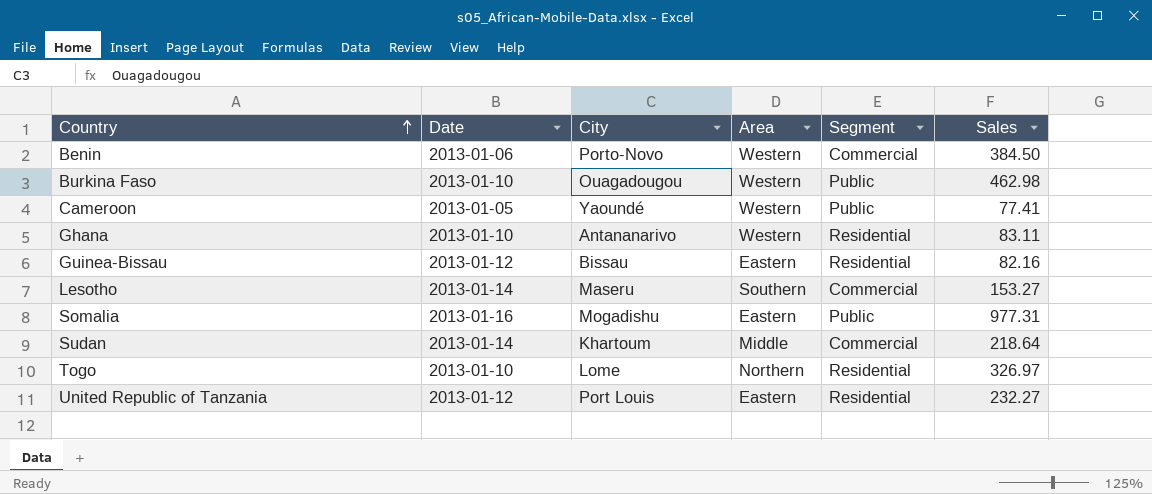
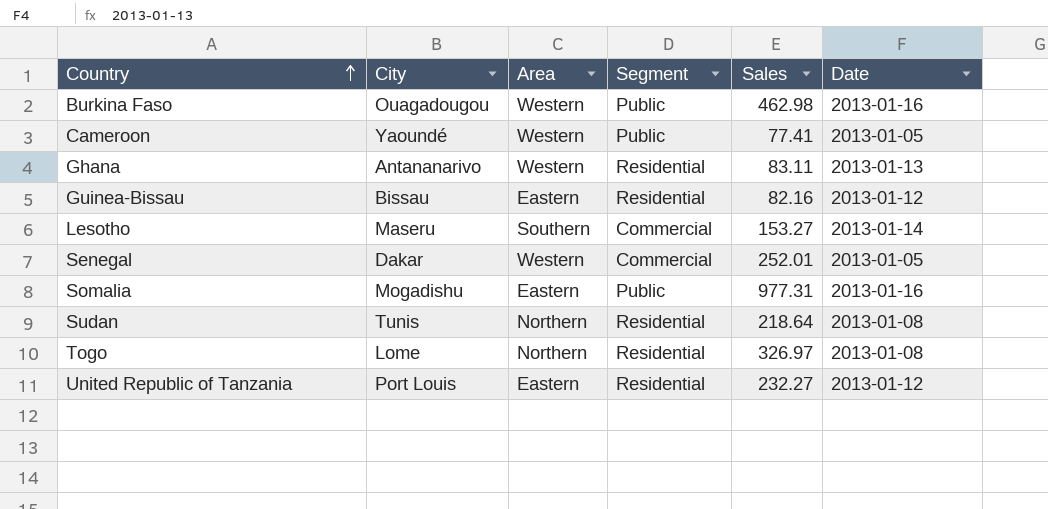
column Date | position: 2 -> 6
row Benin: 2013-01-06 | Porto-Novo | Western | Commercial | 384.50 -> none
Burkina Faso | Date: 2013-01-10 -> 2013-01-16
Ghana | Date: 2013-01-10 -> 2013-01-13
row Senegal: none -> Dakar | Western | Commercial | 252.01 | 2013-01-05
Sudan | City: Khartoum -> Tunis
Sudan | Area: Middle -> Northern
Sudan | Segment: Commercial -> Residential
Sudan | Date: 2013-01-14 -> 2013-01-08
Togo | Date: 2013-01-10 -> 2013-01-08

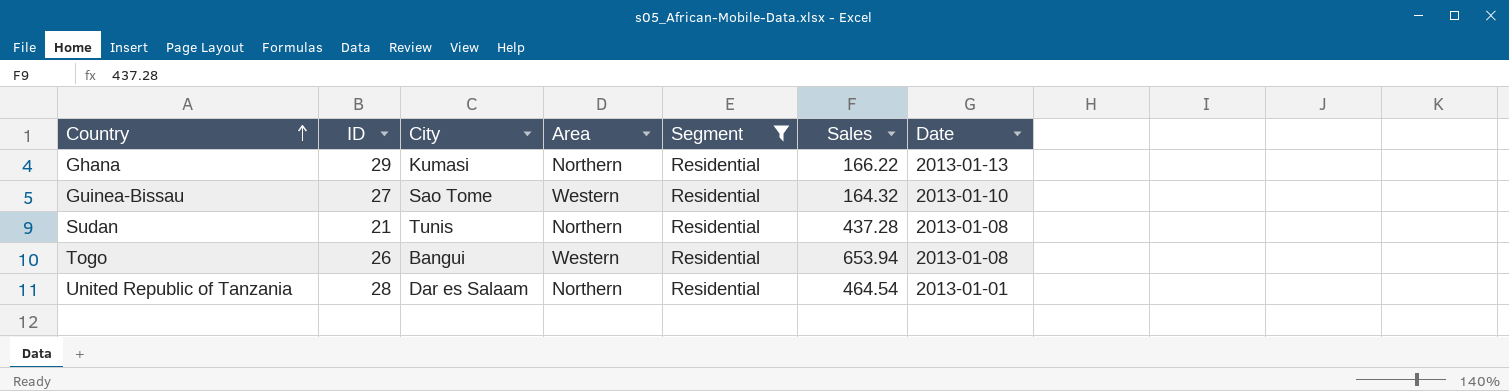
filter: none -> Segment = Residential
column ID | position: none -> 2
Ghana | City: Antananarivo -> Kumasi
Ghana | Area: Western -> Northern
Ghana | Sales: 83.11 -> 166.22
Guinea-Bissau | City: Bissau -> Sao Tome
Guinea-Bissau | Area: Eastern -> Western
Guinea-Bissau | Sales: 82.16 -> 164.32
Guinea-Bissau | Date: 2013-01-12 -> 2013-01-10
Sudan | Sales: 218.64 -> 437.28
Togo | City: Lome -> Bangui
Togo | Area: Northern -> Western
Togo | Sales: 326.97 -> 653.94
United Republic of Tanzania | City: Port Louis -> Dar es Salaam
United Republic of Tanzania | Area: Eastern -> Northern
United Republic of Tanzania | Sales: 232.27 -> 464.54
United Republic of Tanzania | Date: 2013-01-12 -> 2013-01-01

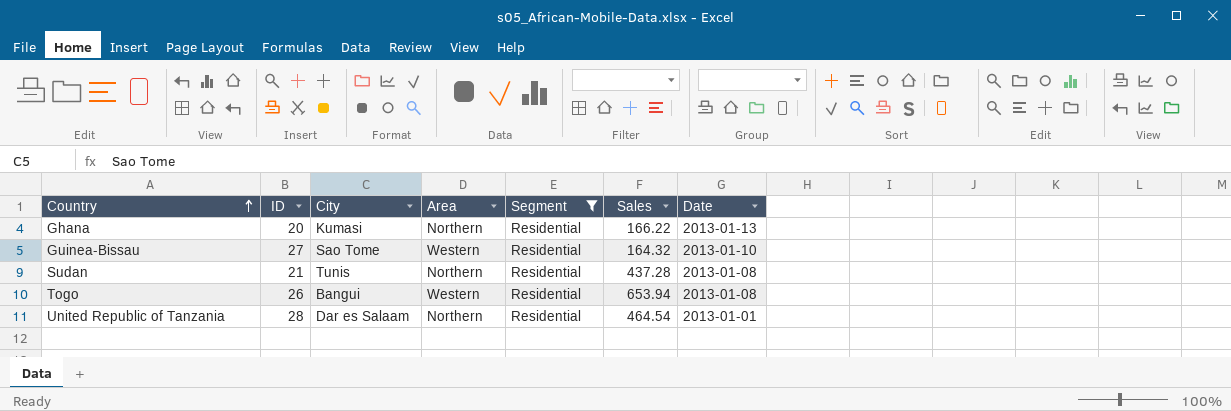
Ghana | ID: 29 -> 20

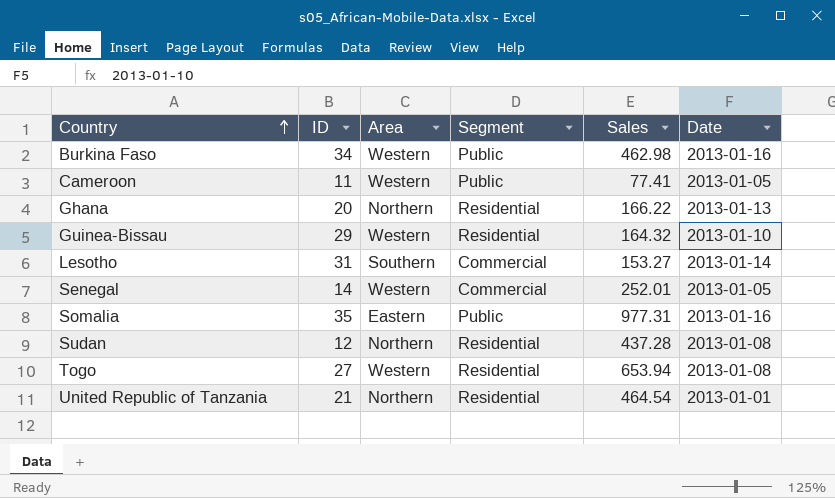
filter: Segment = Residential -> none
column City | position: 3 -> none
Guinea-Bissau | ID: 27 -> 29
Sudan | ID: 21 -> 12
Togo | ID: 26 -> 27
United Republic of Tanzania | ID: 28 -> 21

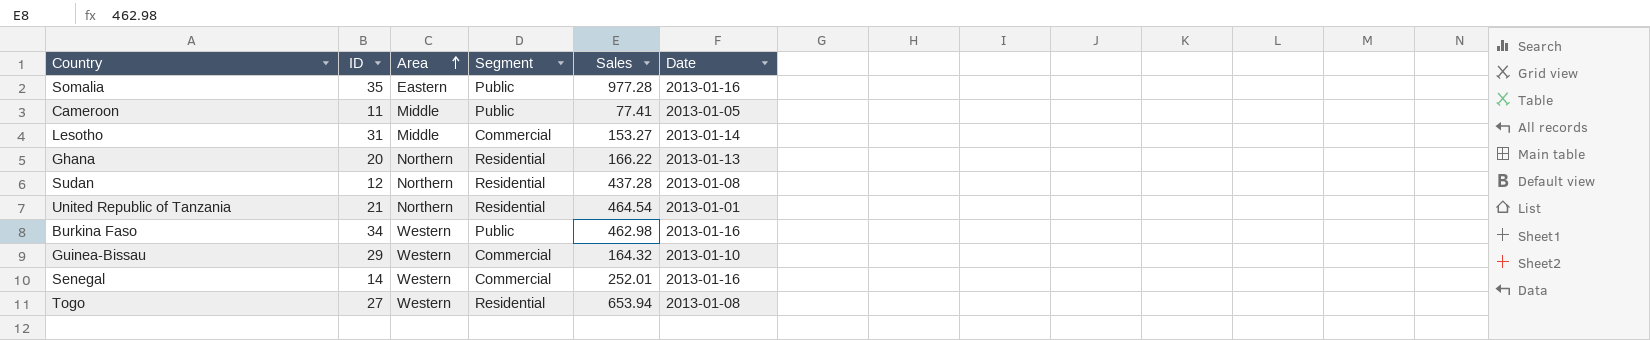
row order: Country ascending -> Area ascending
Somalia | Sales: 977.31 -> 977.28
Cameroon | Area: Western -> Middle
Lesotho | Area: Southern -> Middle
Guinea-Bissau | Segment: Residential -> Commercial
Senegal | Date: 2013-01-05 -> 2013-01-16

